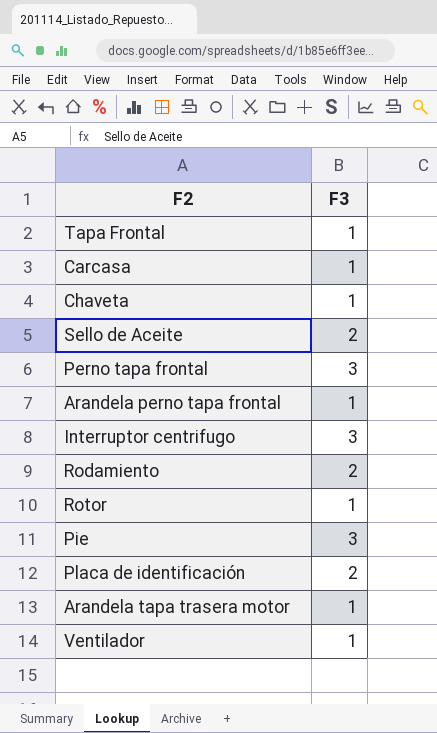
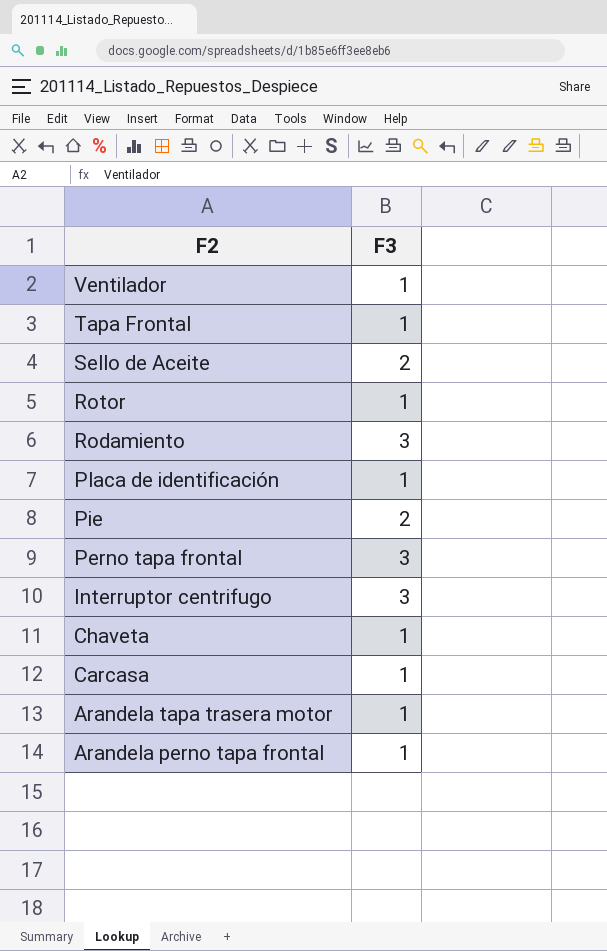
row order: none -> F2 descending
Rodamiento | F3: 2 -> 3
Placa de identificación | F3: 2 -> 1
Pie | F3: 3 -> 2

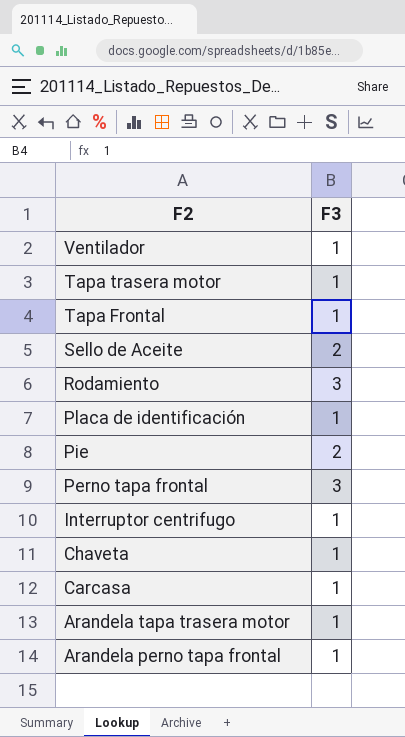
row Rotor: 1 -> none
row Tapa trasera motor: none -> 1
Interruptor centrifugo | F3: 3 -> 1

